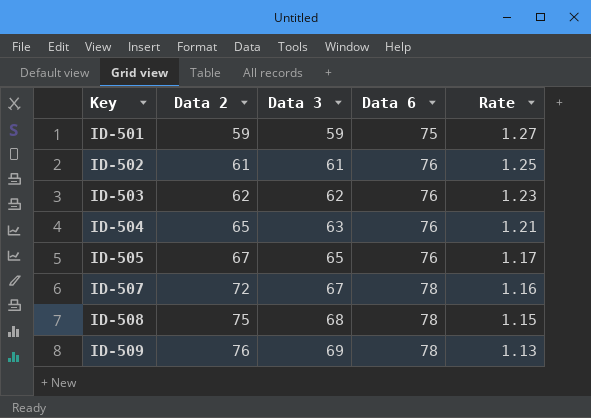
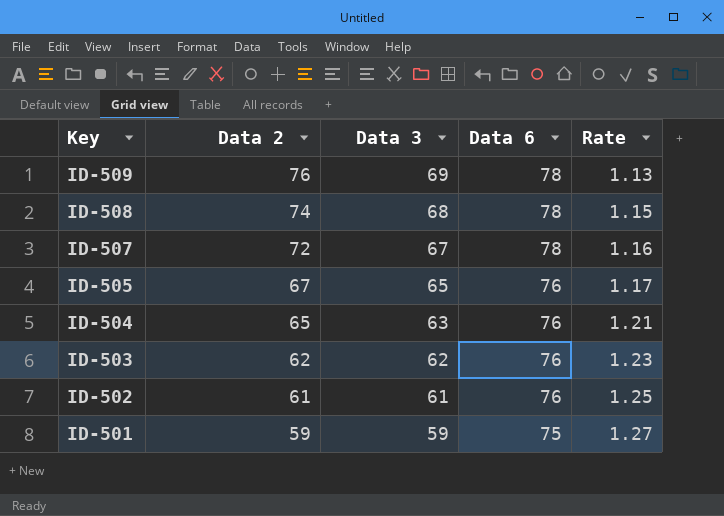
row order: Key ascending -> Key descending
ID-508 | Data 2: 75 -> 74

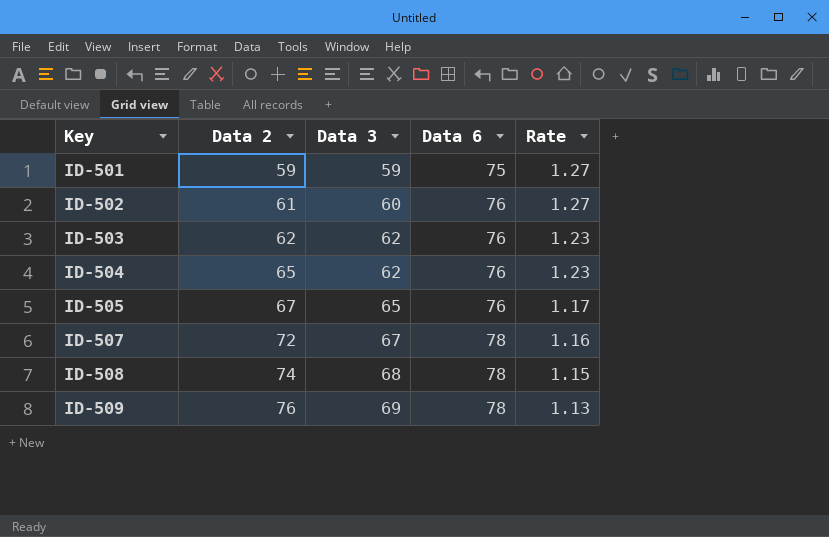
row order: Key descending -> Key ascending
ID-502 | Data 3: 61 -> 60
ID-502 | Rate: 1.25 -> 1.27
ID-504 | Data 3: 63 -> 62
ID-504 | Rate: 1.21 -> 1.23

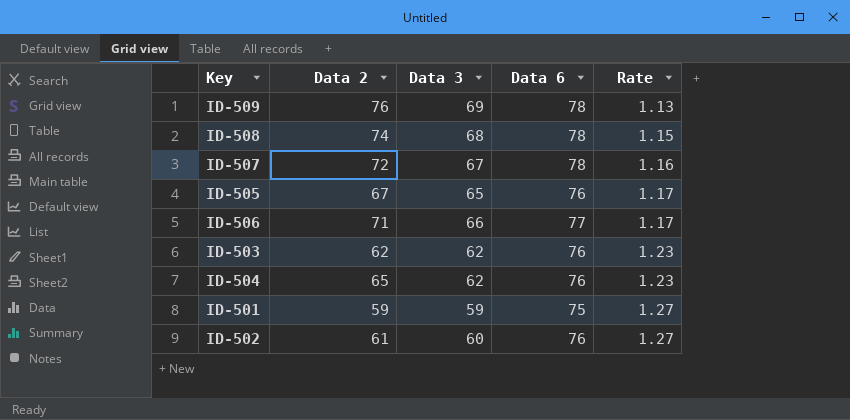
row order: Key ascending -> Rate ascending
row ID-506: none -> 71 | 66 | 77 | 1.17

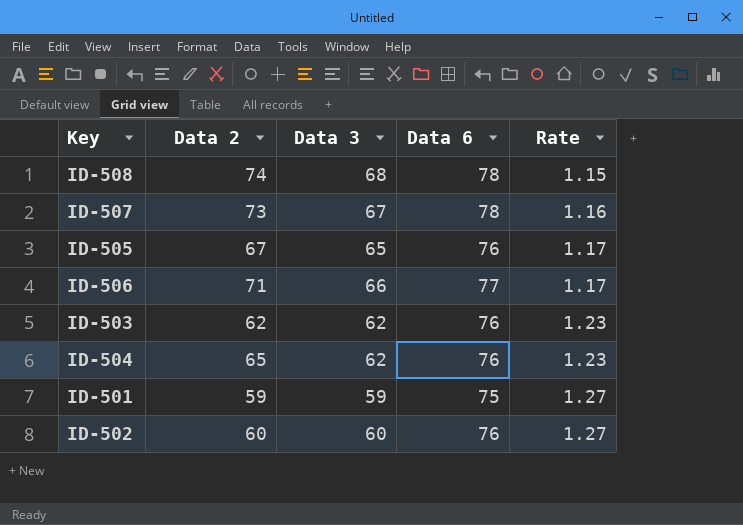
row ID-509: 76 | 69 | 78 | 1.13 -> none
ID-507 | Data 2: 72 -> 73
ID-502 | Data 2: 61 -> 60

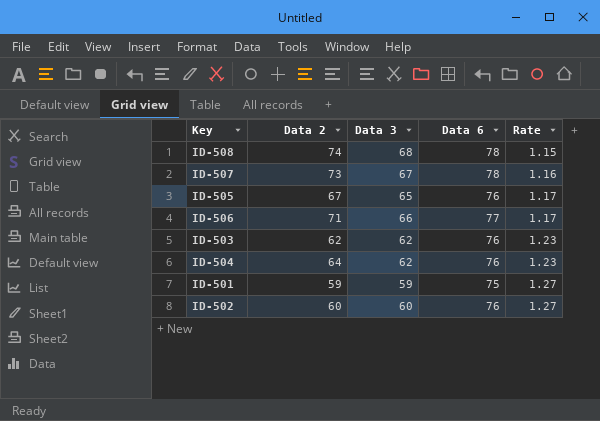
ID-504 | Data 2: 65 -> 64

